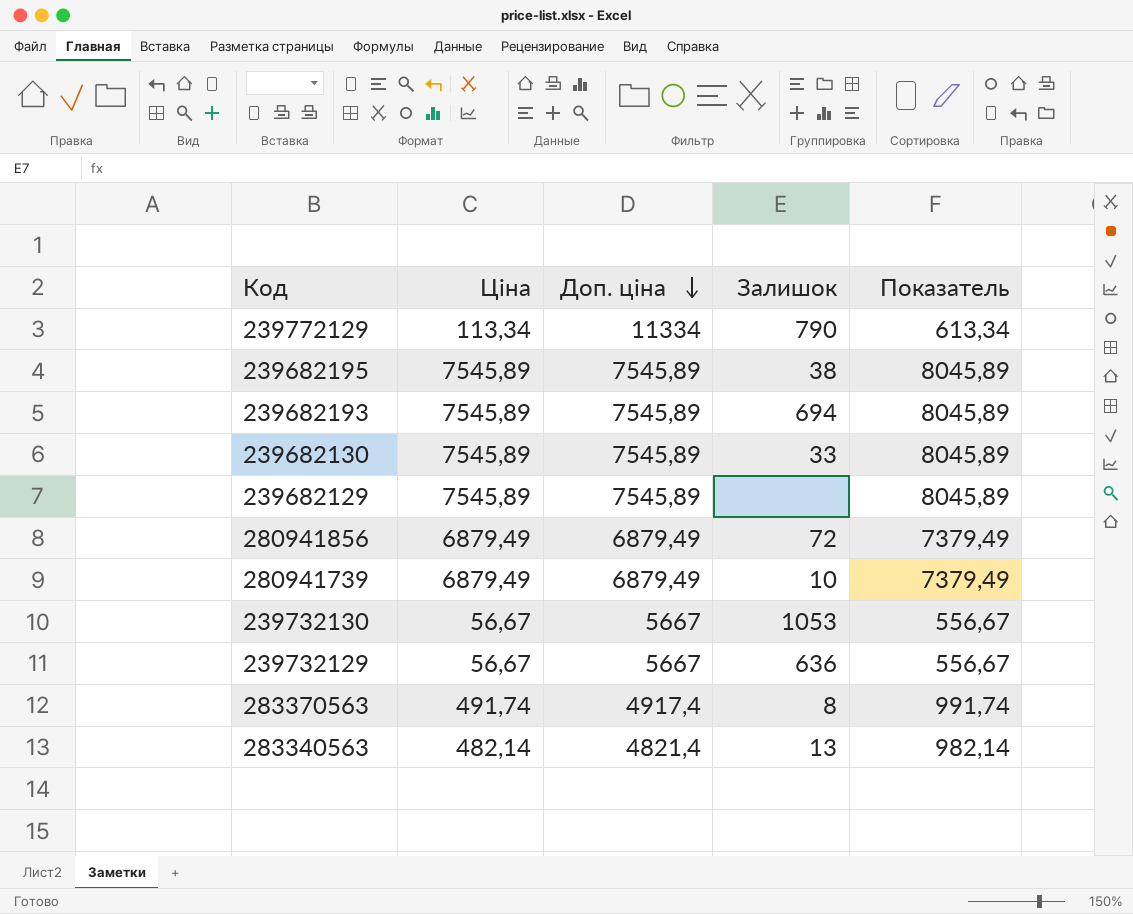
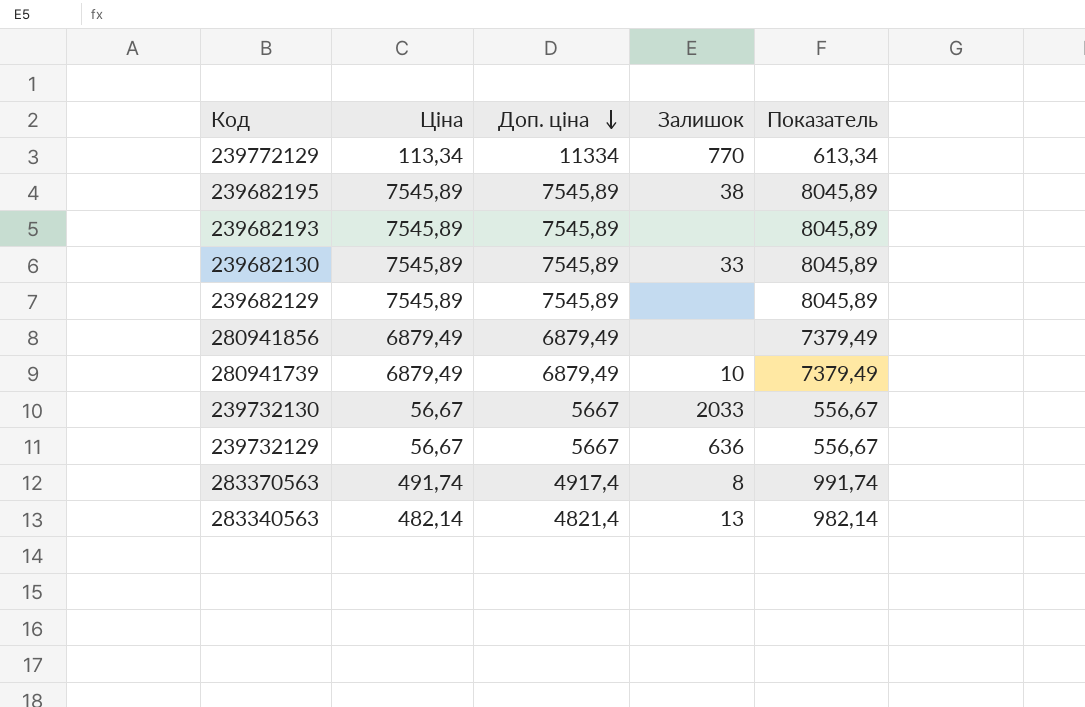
239772129 | Залишок: 790 -> 770
239682193 | Залишок: 694 -> none
280941856 | Залишок: 72 -> none
239732130 | Залишок: 1053 -> 2033

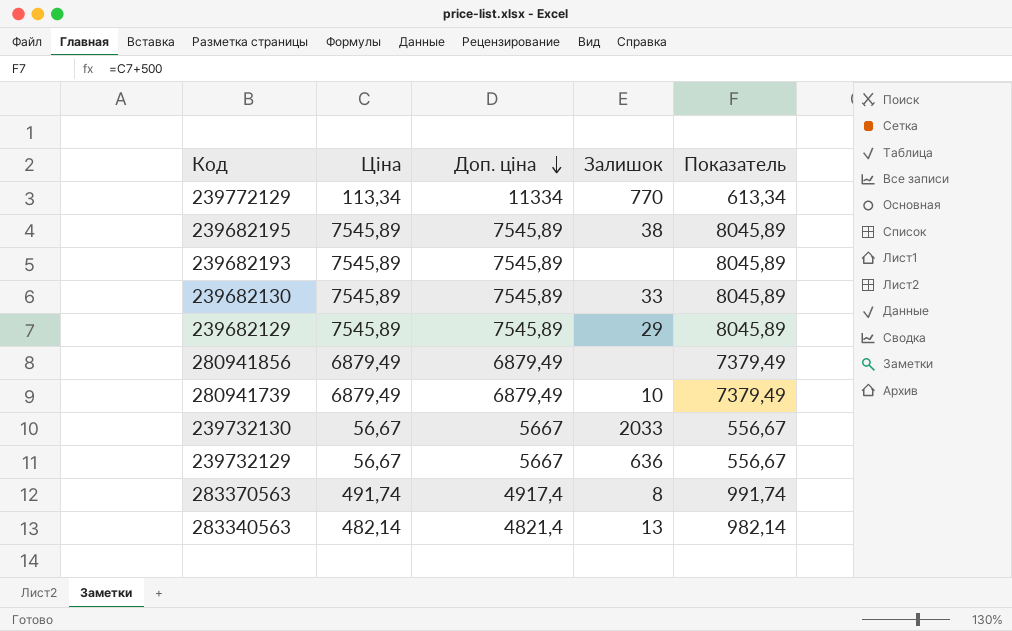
239682129 | Залишок: none -> 29

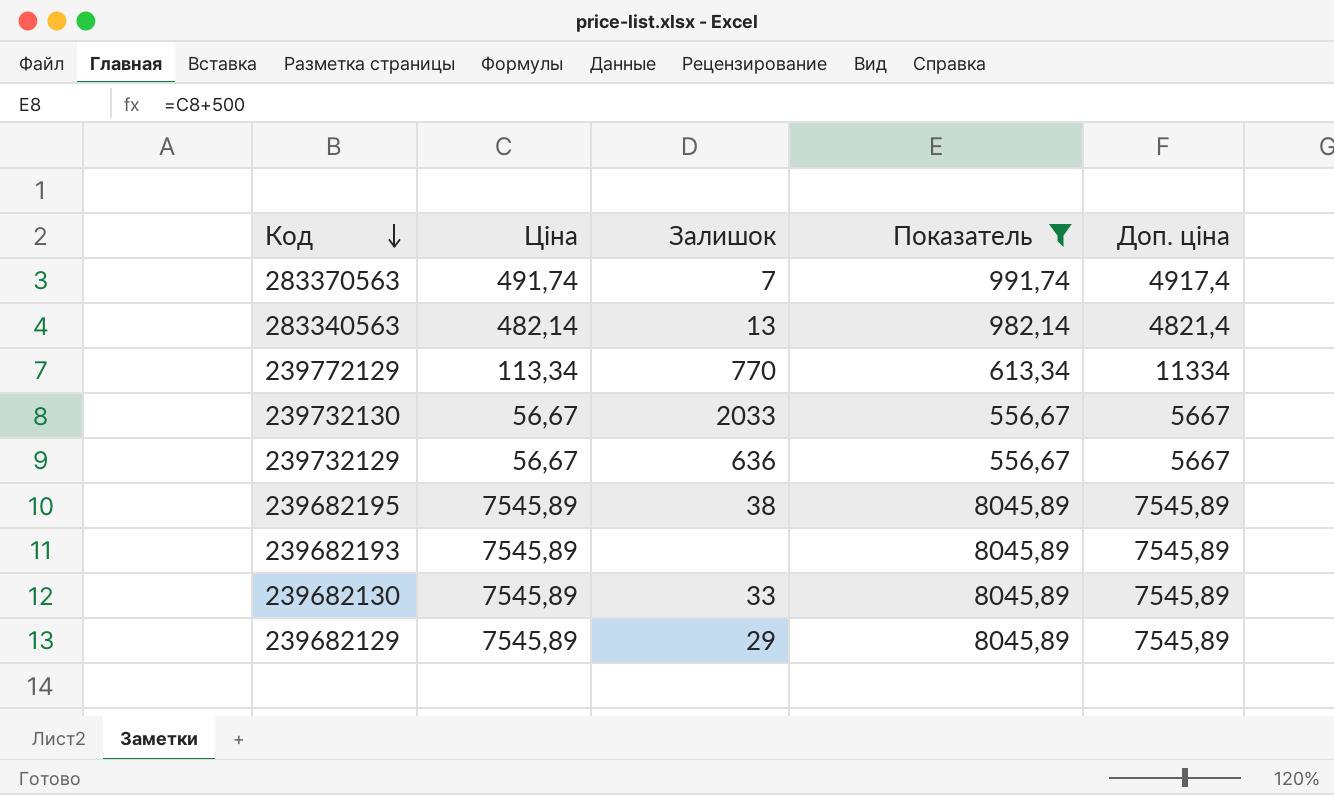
filter: none -> Показатель != 7379,49
row order: Доп. ціна descending -> Код descending
column Доп. ціна | position: 3 -> 5
283370563 | Залишок: 8 -> 7

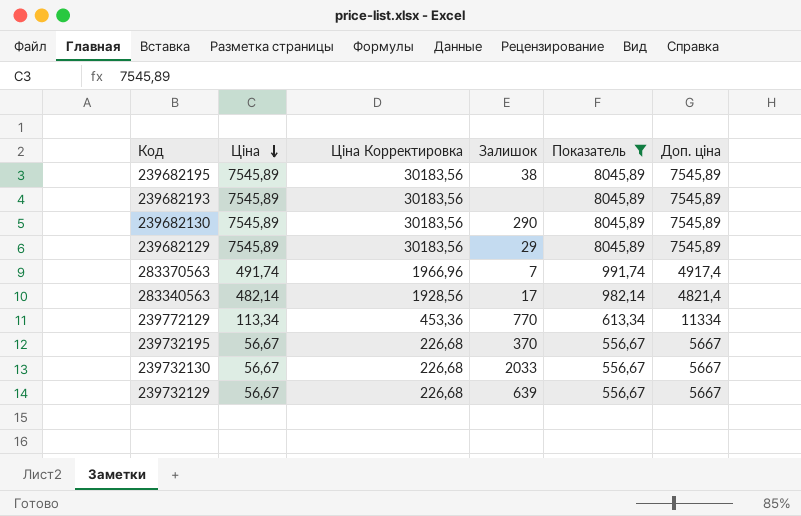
row order: Код descending -> Ціна descending
column Ціна Корректировка | formula: none -> [Ціна] * 4
239682130 | Залишок: 33 -> 290
283340563 | Залишок: 13 -> 17
row 239732195: none -> 56,67 | 226,68 | 370 | 556,67 | 5667
239732129 | Залишок: 636 -> 639

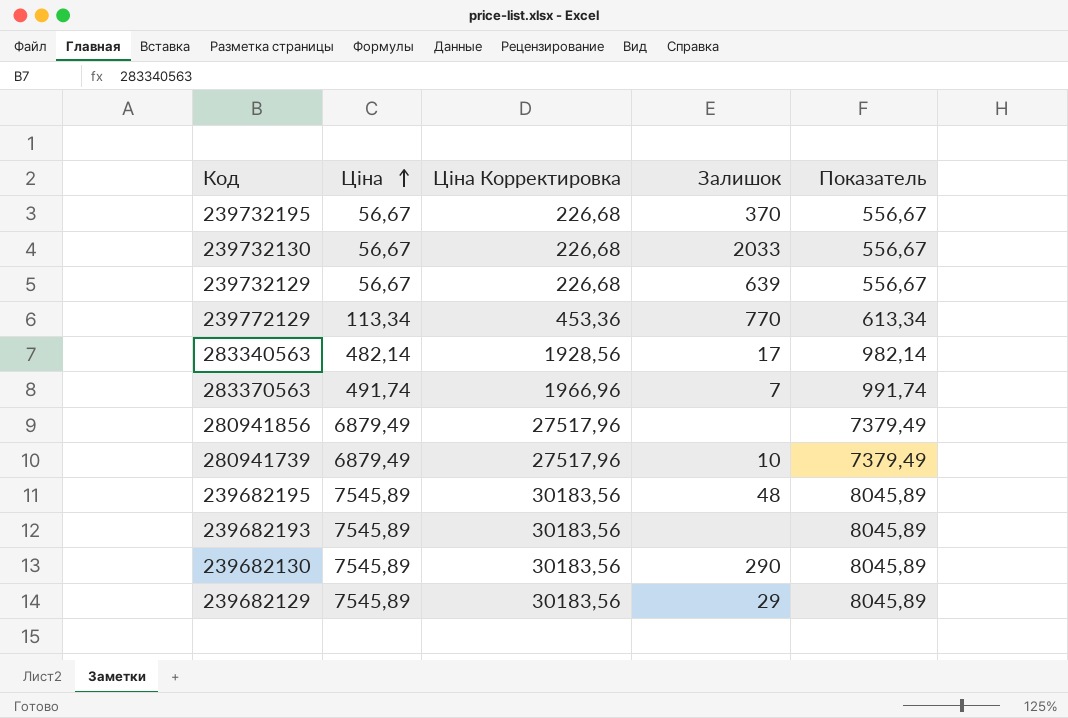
filter: Показатель != 7379,49 -> none
row order: Ціна descending -> Ціна ascending
column Доп. ціна | position: 6 -> none
239682195 | Залишок: 38 -> 48

